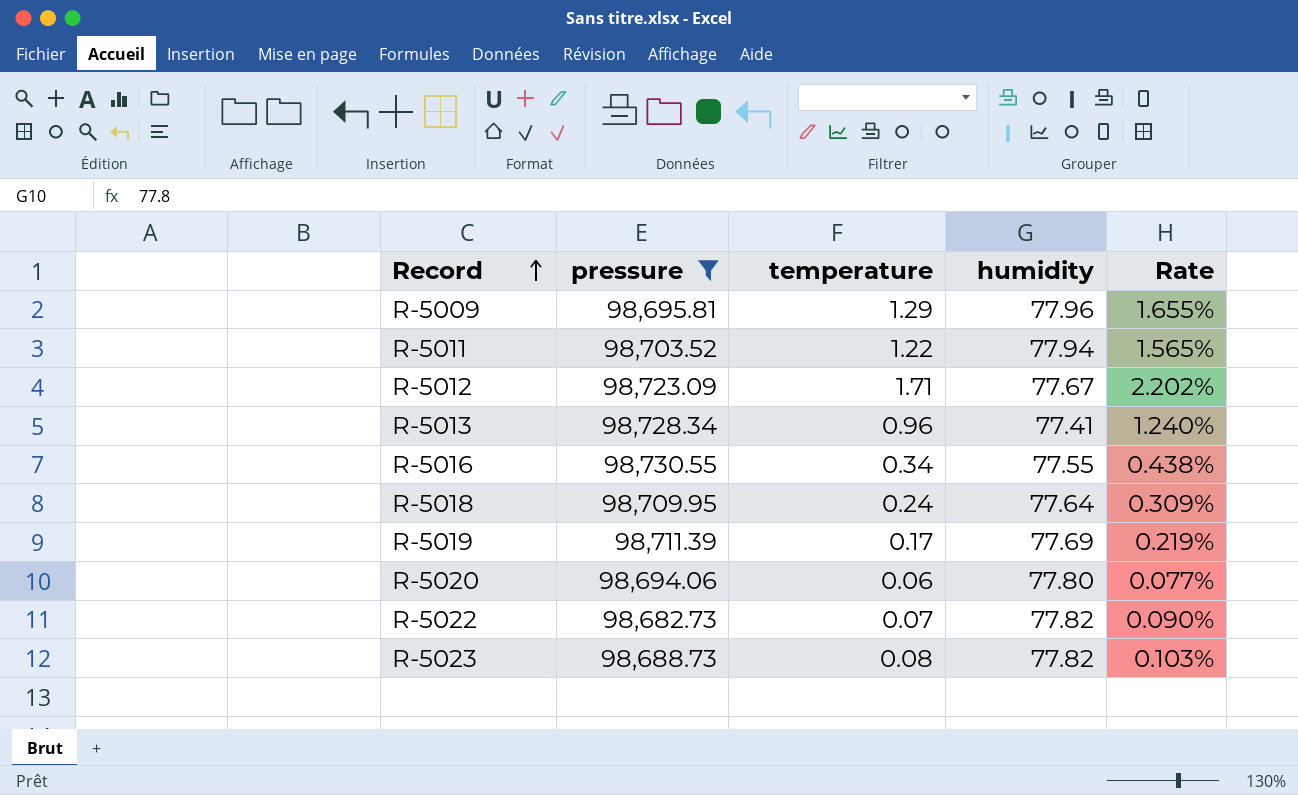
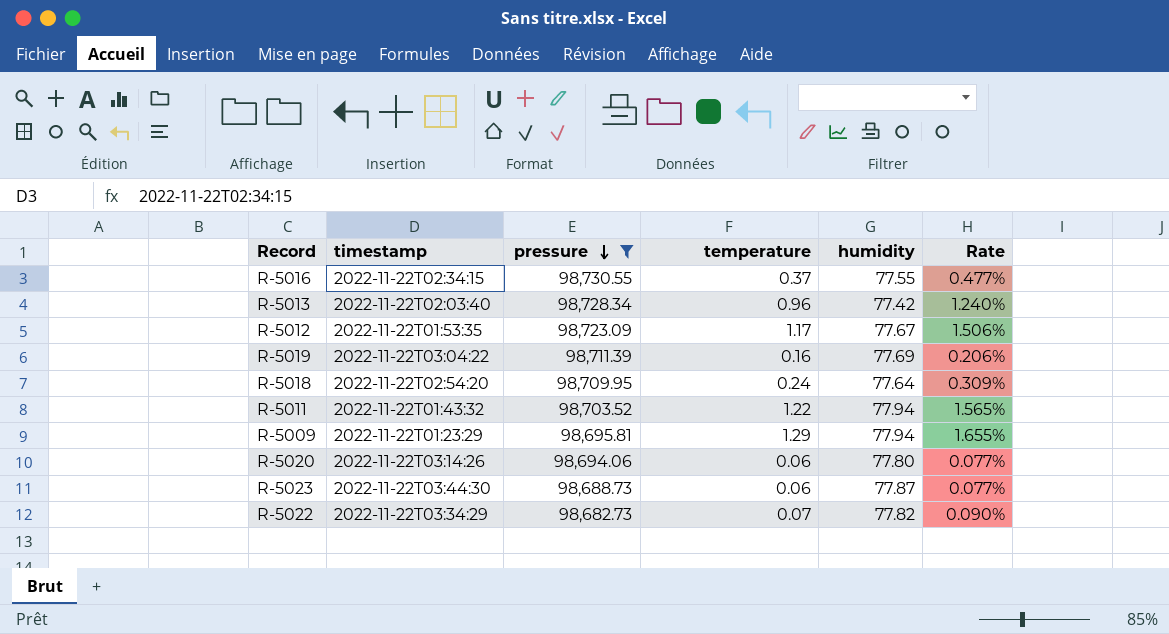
row order: Record ascending -> pressure descending
column timestamp | position: none -> 2
R-5016 | temperature: 0.34 -> 0.37
R-5016 | Rate: 0.438% -> 0.477%
R-5013 | humidity: 77.41 -> 77.42
R-5012 | temperature: 1.71 -> 1.17
R-5012 | Rate: 2.202% -> 1.506%
R-5019 | temperature: 0.17 -> 0.16
R-5019 | Rate: 0.219% -> 0.206%
R-5009 | humidity: 77.96 -> 77.94
R-5023 | temperature: 0.08 -> 0.06
R-5023 | humidity: 77.82 -> 77.87
R-5023 | Rate: 0.103% -> 0.077%

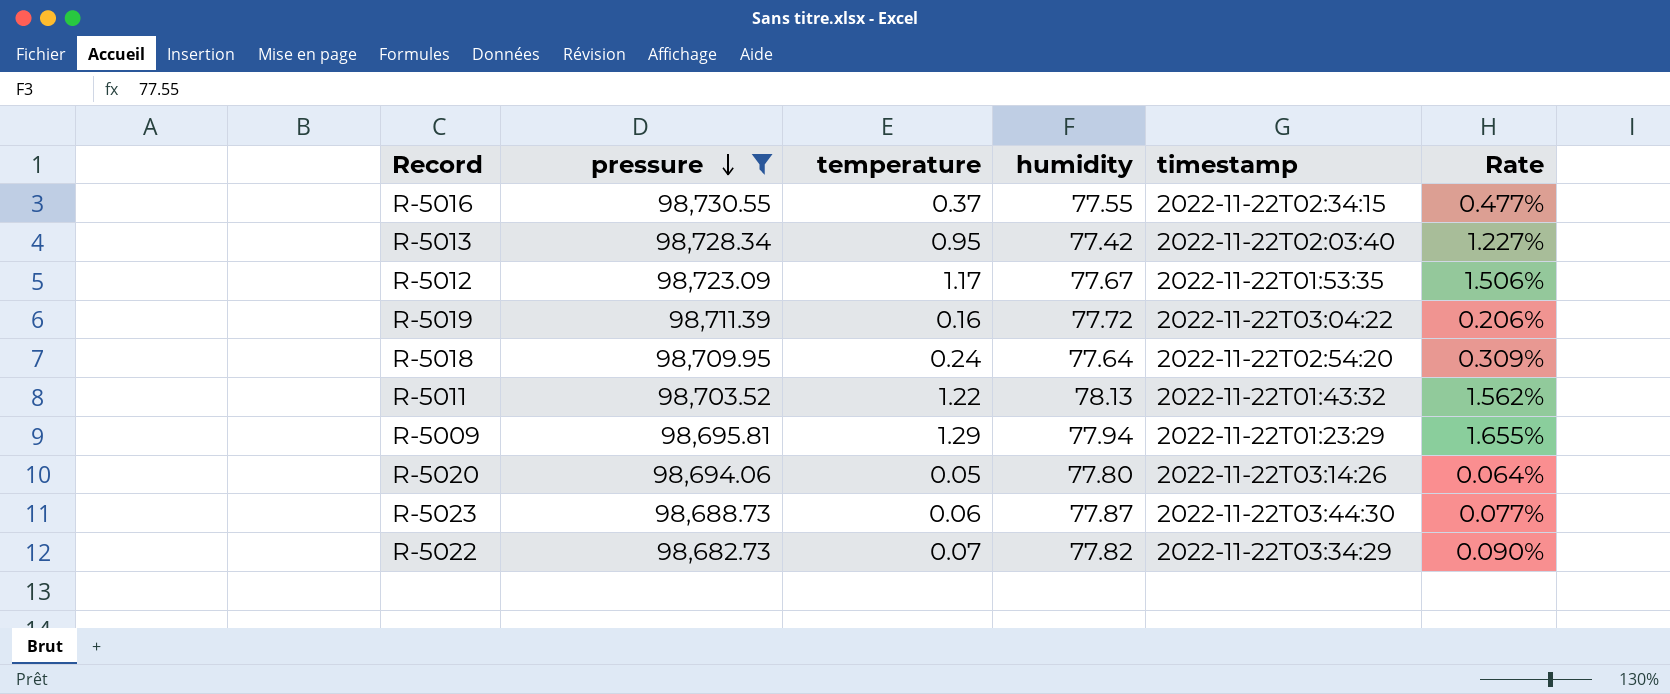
column timestamp | position: 2 -> 5
R-5013 | temperature: 0.96 -> 0.95
R-5013 | Rate: 1.240% -> 1.227%
R-5019 | humidity: 77.69 -> 77.72
R-5011 | humidity: 77.94 -> 78.13
R-5011 | Rate: 1.565% -> 1.562%
R-5020 | temperature: 0.06 -> 0.05
R-5020 | Rate: 0.077% -> 0.064%

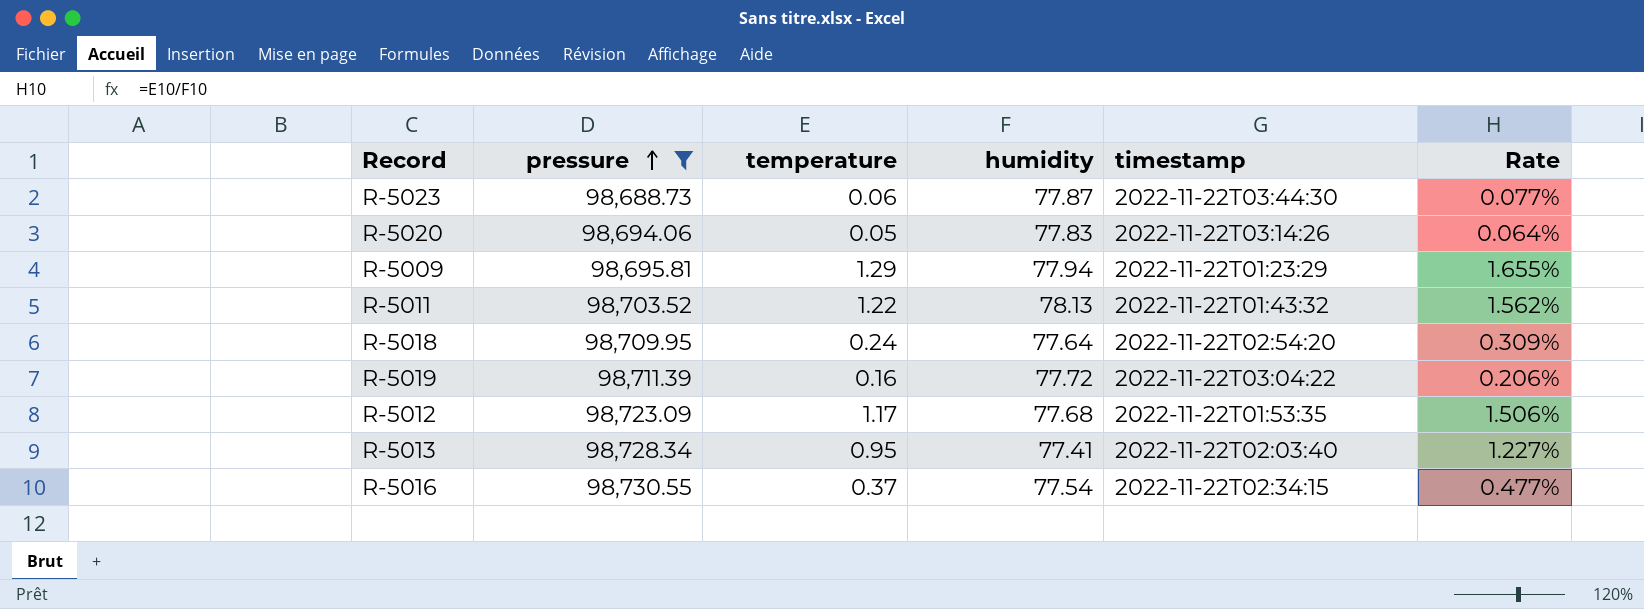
row order: pressure descending -> pressure ascending
row R-5022: 98,682.73 | 0.07 | 77.82 | 2022-11-22T03:34:29 | 0.090% -> none
R-5020 | humidity: 77.80 -> 77.83
R-5012 | humidity: 77.67 -> 77.68
R-5013 | humidity: 77.42 -> 77.41
R-5016 | humidity: 77.55 -> 77.54

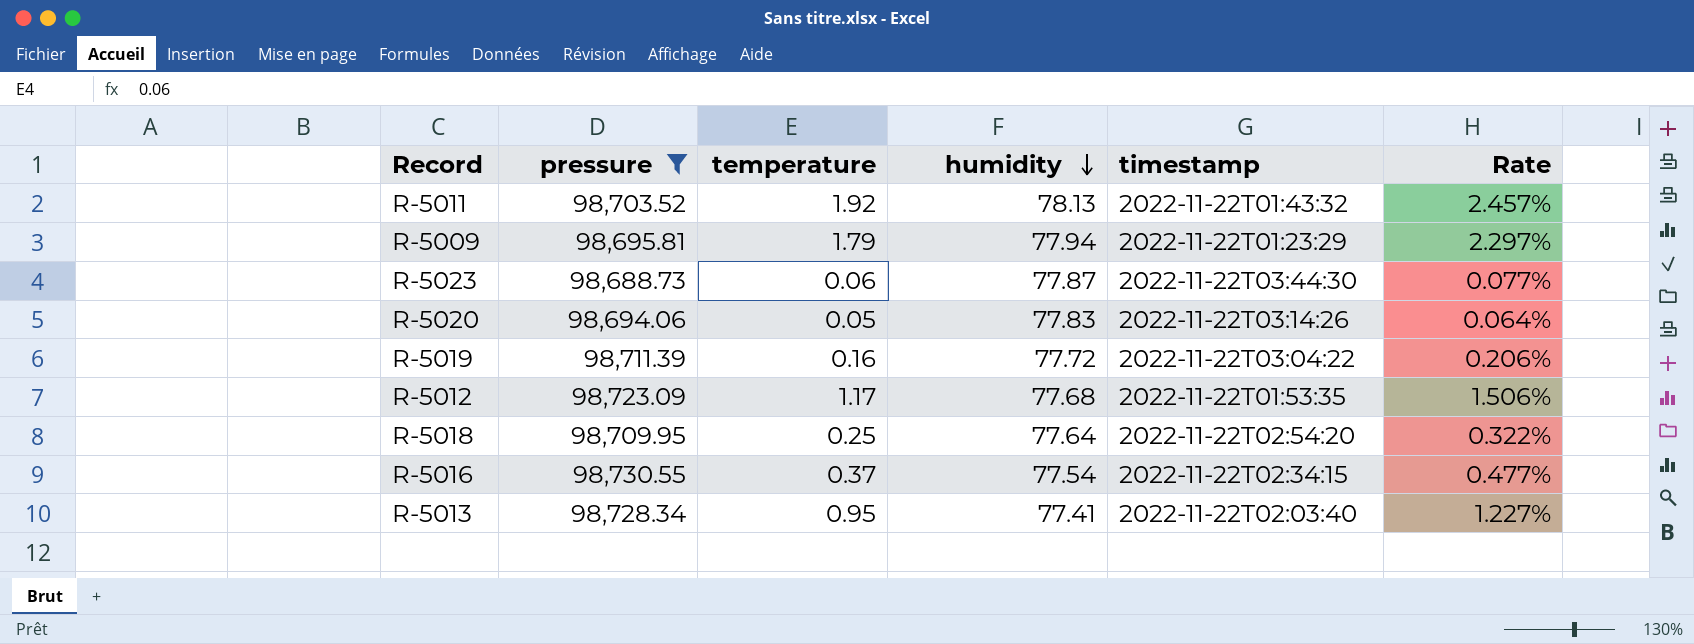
row order: pressure ascending -> humidity descending
R-5011 | temperature: 1.22 -> 1.92
R-5011 | Rate: 1.562% -> 2.457%
R-5009 | temperature: 1.29 -> 1.79
R-5009 | Rate: 1.655% -> 2.297%
R-5018 | temperature: 0.24 -> 0.25
R-5018 | Rate: 0.309% -> 0.322%

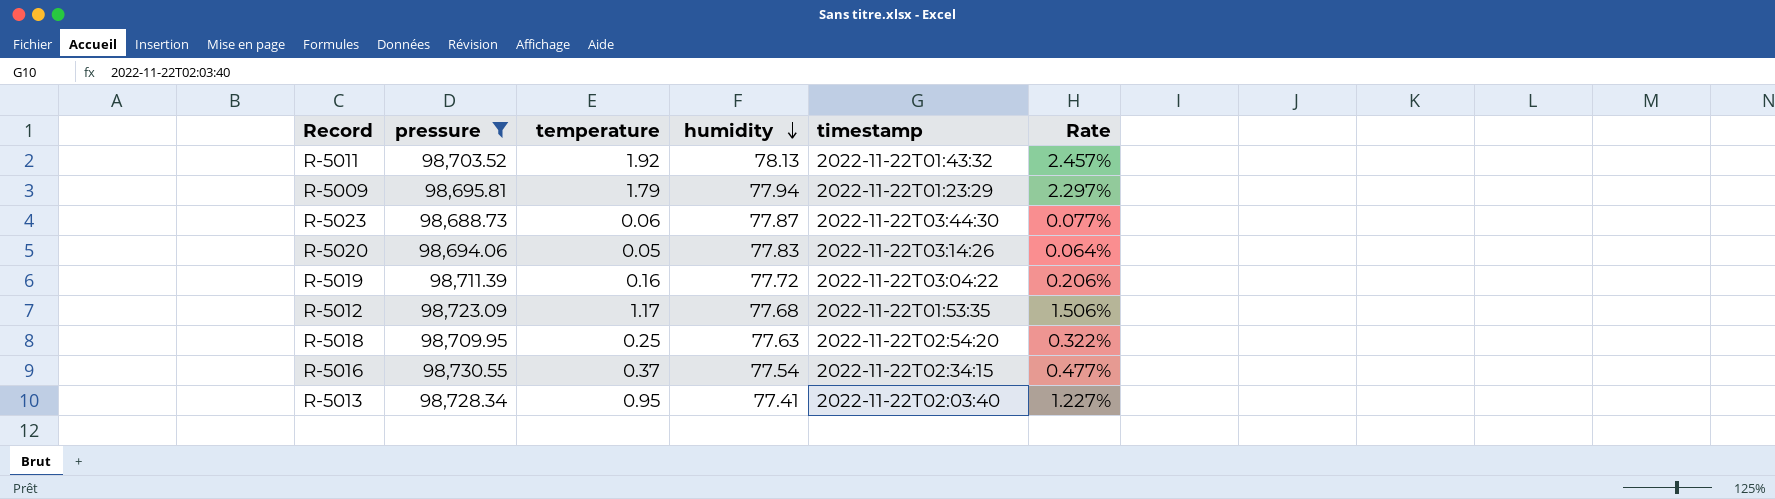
R-5018 | humidity: 77.64 -> 77.63

